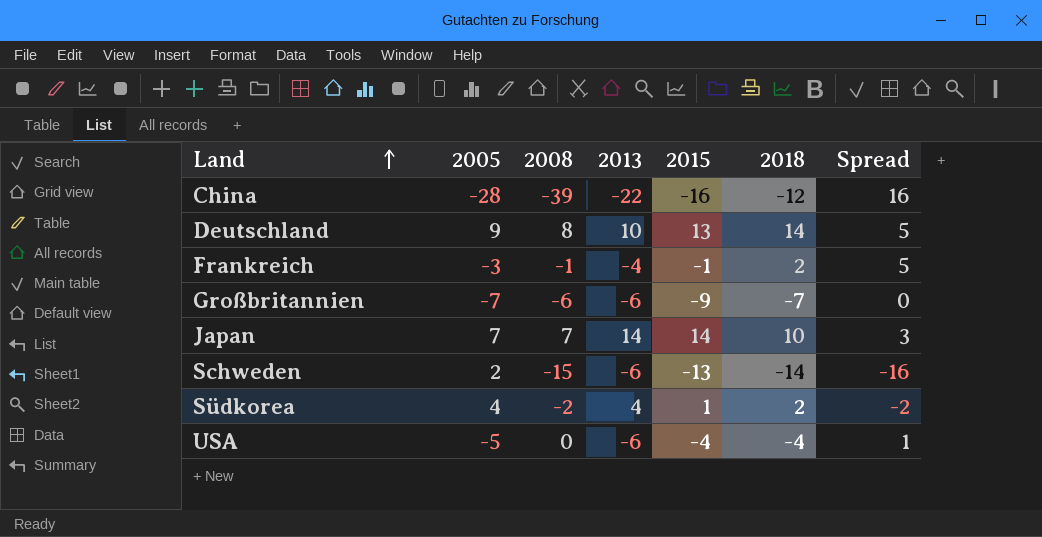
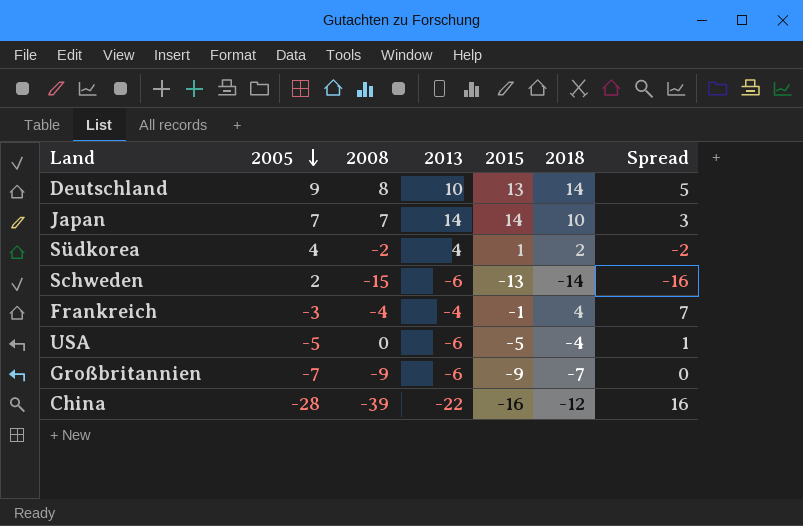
row order: Land ascending -> 2005 descending
Frankreich | 2008: -1 -> -4
Frankreich | 2018: 2 -> 4
Frankreich | Spread: 5 -> 7
USA | 2015: -4 -> -5
Großbritannien | 2008: -6 -> -9

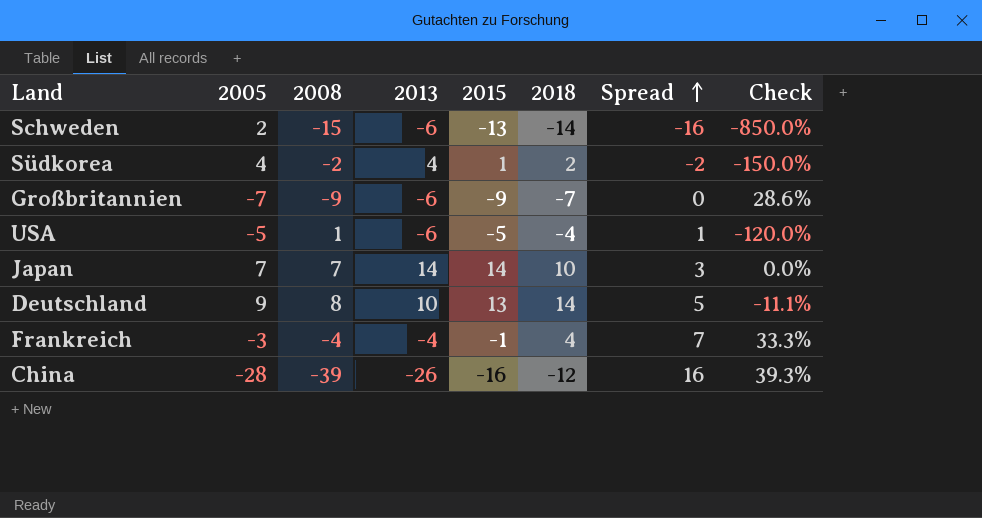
row order: 2005 descending -> Spread ascending
column Check | formula: none -> ([2008] - [2005]) / [2005]
USA | 2008: 0 -> 1
China | 2013: -22 -> -26

